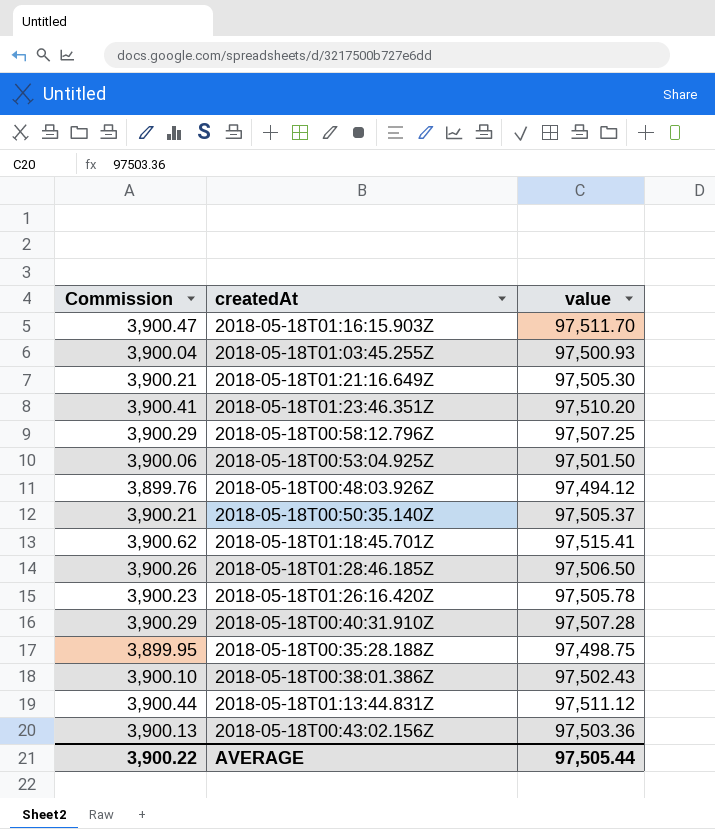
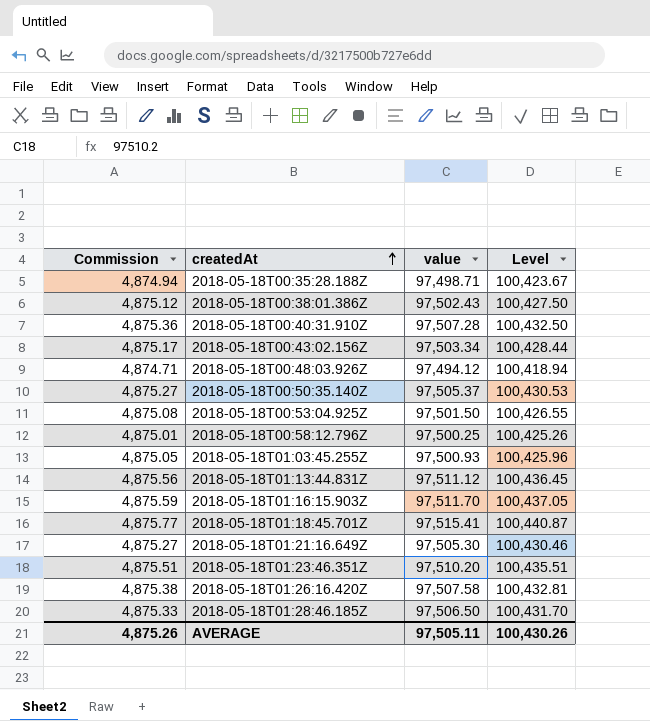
row order: none -> createdAt ascending
column Commission | formula: [value] * 0.04 -> [value] * 0.05
column Level | formula: none -> [value] * 1.03
2018-05-18T00:35:28.188Z | value: 97,498.75 -> 97,498.71
2018-05-18T00:43:02.156Z | value: 97,503.36 -> 97,503.34
2018-05-18T00:58:12.796Z | value: 97,507.25 -> 97,500.25
2018-05-18T01:26:16.420Z | value: 97,505.78 -> 97,507.58
AVERAGE | Commission: 3,900.22 -> 4,875.26
AVERAGE | value: 97,505.44 -> 97,505.11

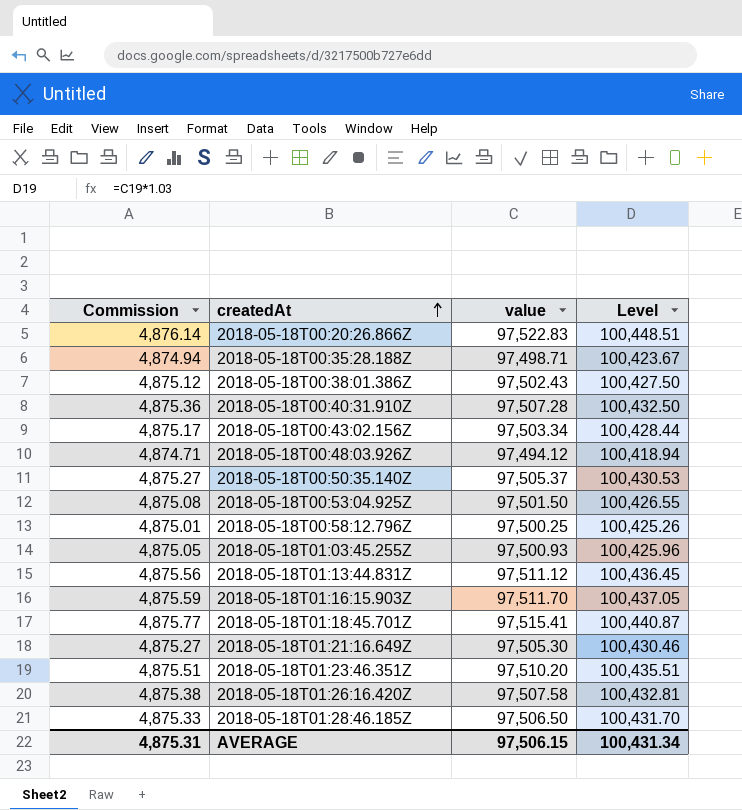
row 2018-05-18T00:20:26.866Z: none -> 4,876.14 | 97,522.83 | 100,448.51
AVERAGE | Commission: 4,875.26 -> 4,875.31
AVERAGE | value: 97,505.11 -> 97,506.15
AVERAGE | Level: 100,430.26 -> 100,431.34

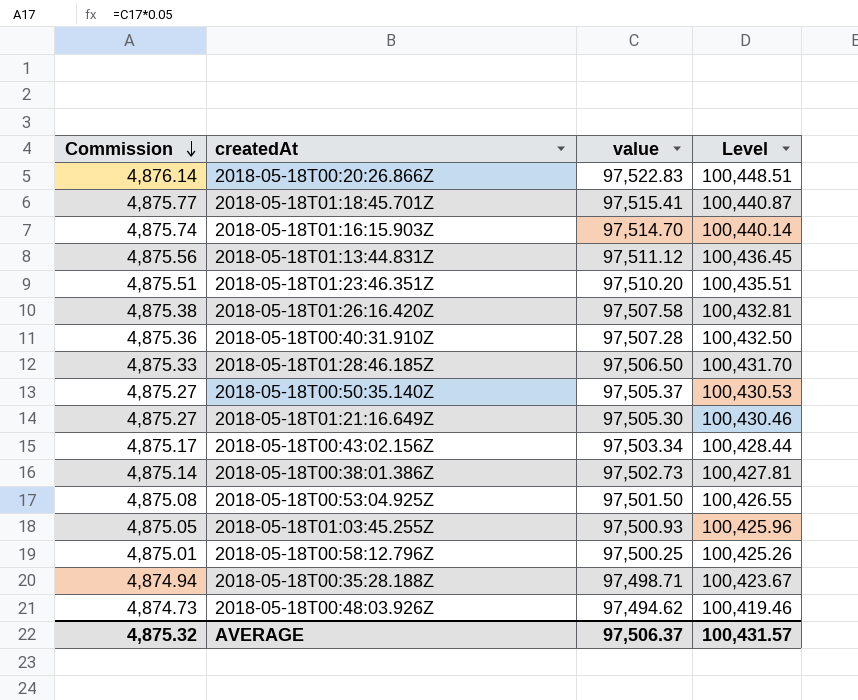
row order: createdAt ascending -> Commission descending
2018-05-18T01:16:15.903Z | Commission: 4,875.59 -> 4,875.74
2018-05-18T01:16:15.903Z | value: 97,511.70 -> 97,514.70
2018-05-18T01:16:15.903Z | Level: 100,437.05 -> 100,440.14
2018-05-18T00:38:01.386Z | Commission: 4,875.12 -> 4,875.14
2018-05-18T00:38:01.386Z | value: 97,502.43 -> 97,502.73
2018-05-18T00:38:01.386Z | Level: 100,427.50 -> 100,427.81
2018-05-18T00:48:03.926Z | Commission: 4,874.71 -> 4,874.73
2018-05-18T00:48:03.926Z | value: 97,494.12 -> 97,494.62
2018-05-18T00:48:03.926Z | Level: 100,418.94 -> 100,419.46
AVERAGE | Commission: 4,875.31 -> 4,875.32
AVERAGE | value: 97,506.15 -> 97,506.37
AVERAGE | Level: 100,431.34 -> 100,431.57

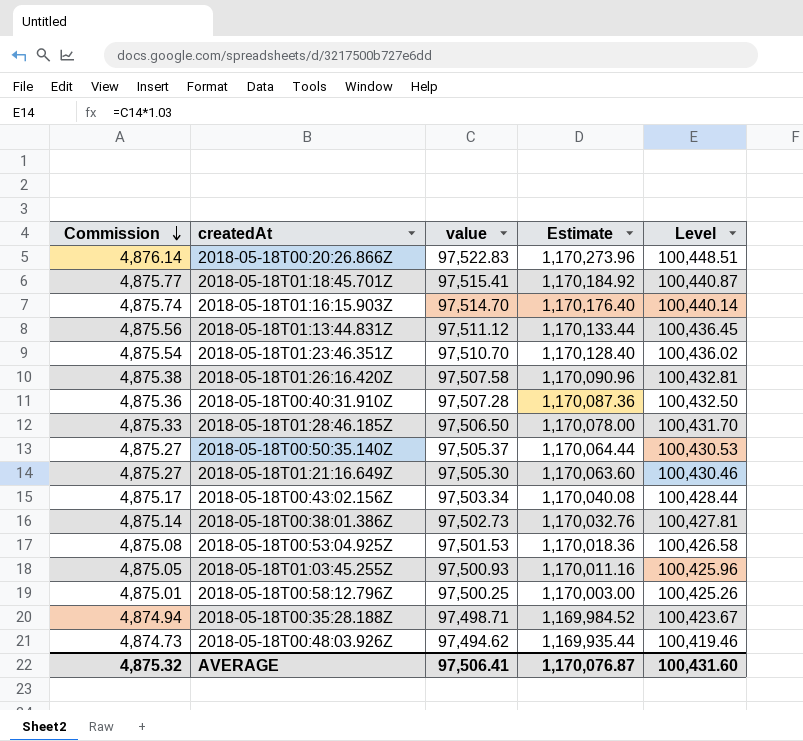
column Estimate | formula: none -> [value] * 12
2018-05-18T01:23:46.351Z | Commission: 4,875.51 -> 4,875.54
2018-05-18T01:23:46.351Z | value: 97,510.20 -> 97,510.70
2018-05-18T01:23:46.351Z | Level: 100,435.51 -> 100,436.02
2018-05-18T00:53:04.925Z | value: 97,501.50 -> 97,501.53
2018-05-18T00:53:04.925Z | Level: 100,426.55 -> 100,426.58
AVERAGE | value: 97,506.37 -> 97,506.41
AVERAGE | Level: 100,431.57 -> 100,431.60

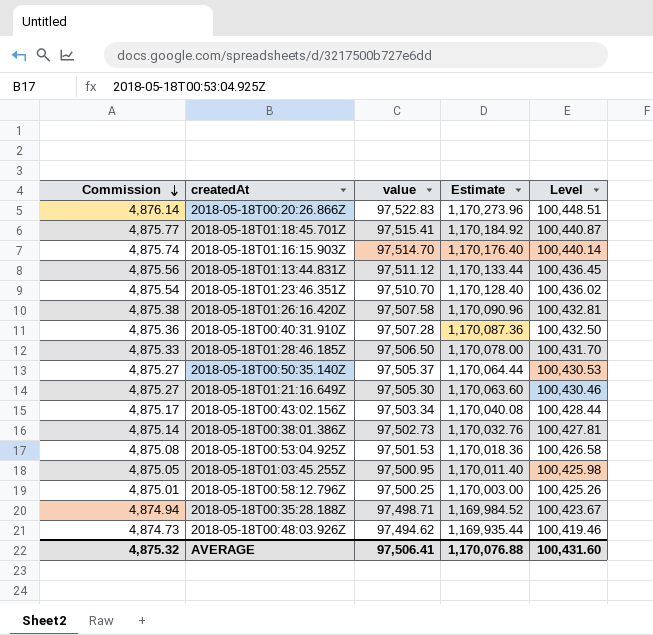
2018-05-18T01:03:45.255Z | value: 97,500.93 -> 97,500.95
2018-05-18T01:03:45.255Z | Estimate: 1,170,011.16 -> 1,170,011.40
2018-05-18T01:03:45.255Z | Level: 100,425.96 -> 100,425.98
AVERAGE | Estimate: 1,170,076.87 -> 1,170,076.88

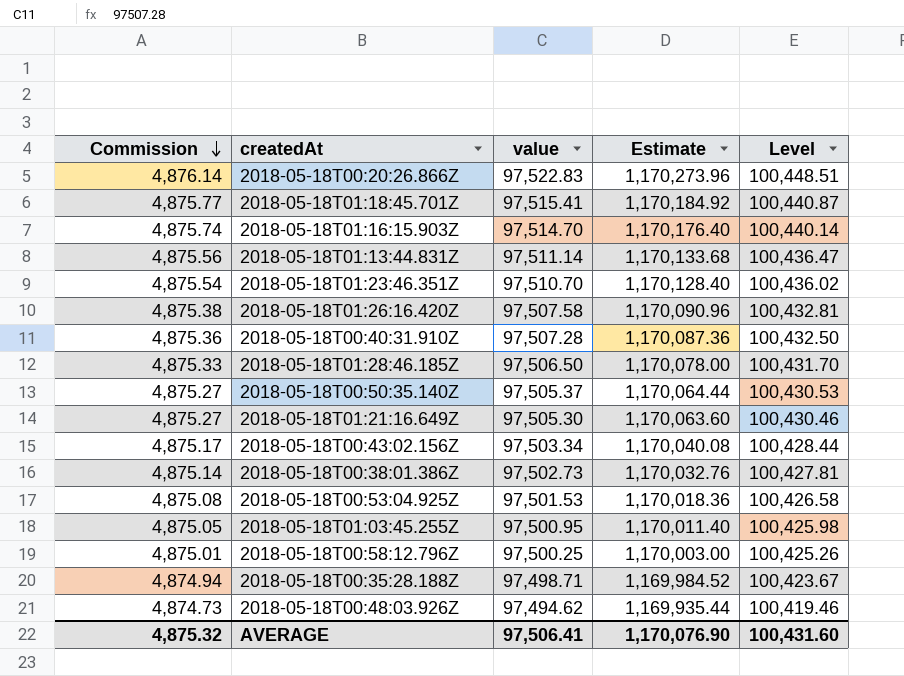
2018-05-18T01:13:44.831Z | value: 97,511.12 -> 97,511.14
2018-05-18T01:13:44.831Z | Estimate: 1,170,133.44 -> 1,170,133.68
2018-05-18T01:13:44.831Z | Level: 100,436.45 -> 100,436.47
AVERAGE | Estimate: 1,170,076.88 -> 1,170,076.90

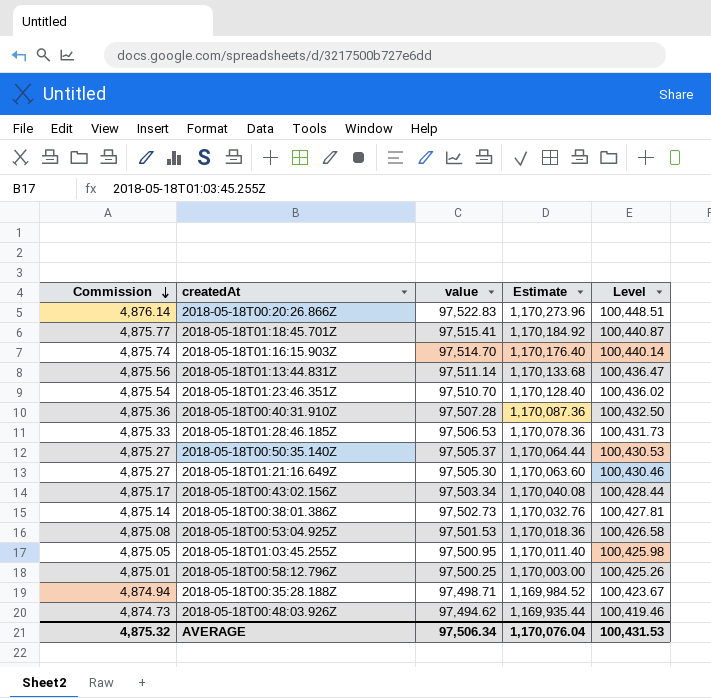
row 2018-05-18T01:26:16.420Z: 4,875.38 | 97,507.58 | 1,170,090.96 | 100,432.81 -> none
2018-05-18T01:28:46.185Z | value: 97,506.50 -> 97,506.53
2018-05-18T01:28:46.185Z | Estimate: 1,170,078.00 -> 1,170,078.36
2018-05-18T01:28:46.185Z | Level: 100,431.70 -> 100,431.73
AVERAGE | value: 97,506.41 -> 97,506.34
AVERAGE | Estimate: 1,170,076.90 -> 1,170,076.04
AVERAGE | Level: 100,431.60 -> 100,431.53

